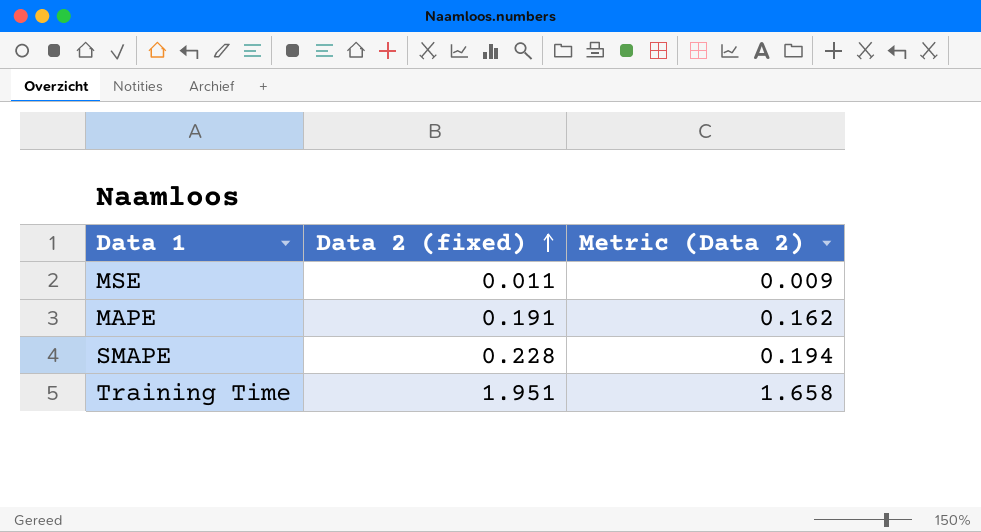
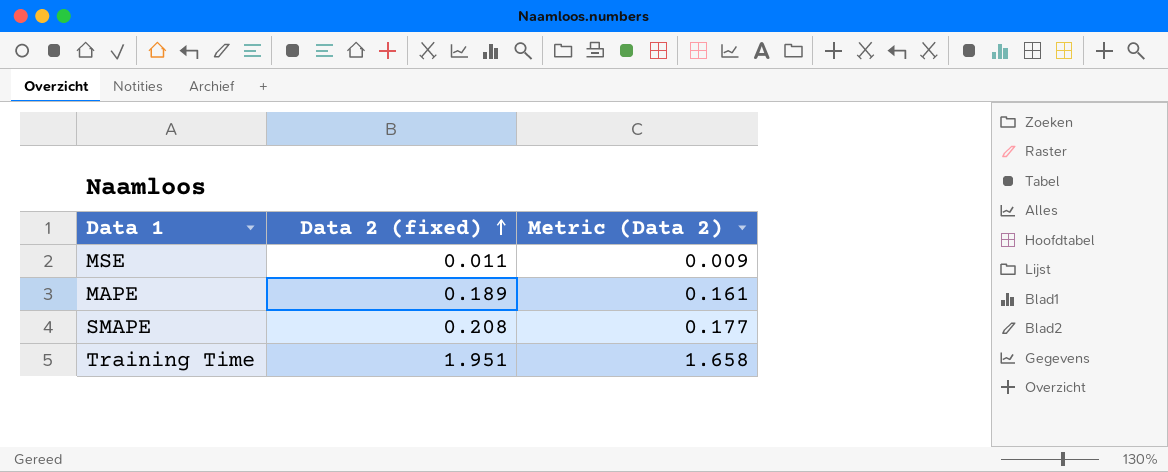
MAPE | Data 2 (fixed): 0.191 -> 0.189
MAPE | Metric (Data 2): 0.162 -> 0.161
SMAPE | Data 2 (fixed): 0.228 -> 0.208
SMAPE | Metric (Data 2): 0.194 -> 0.177

